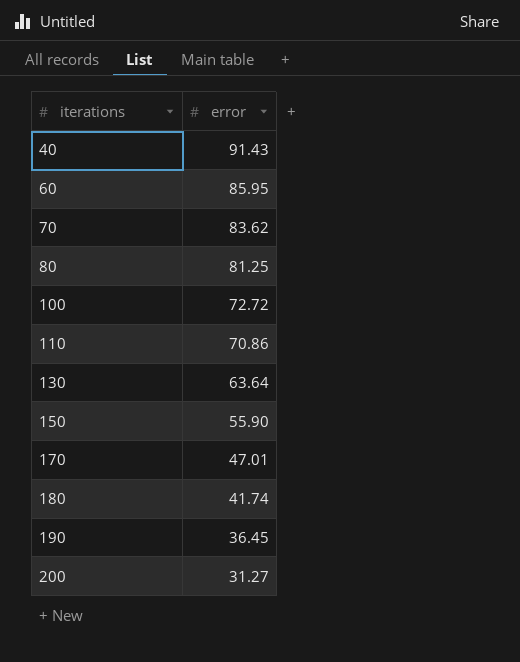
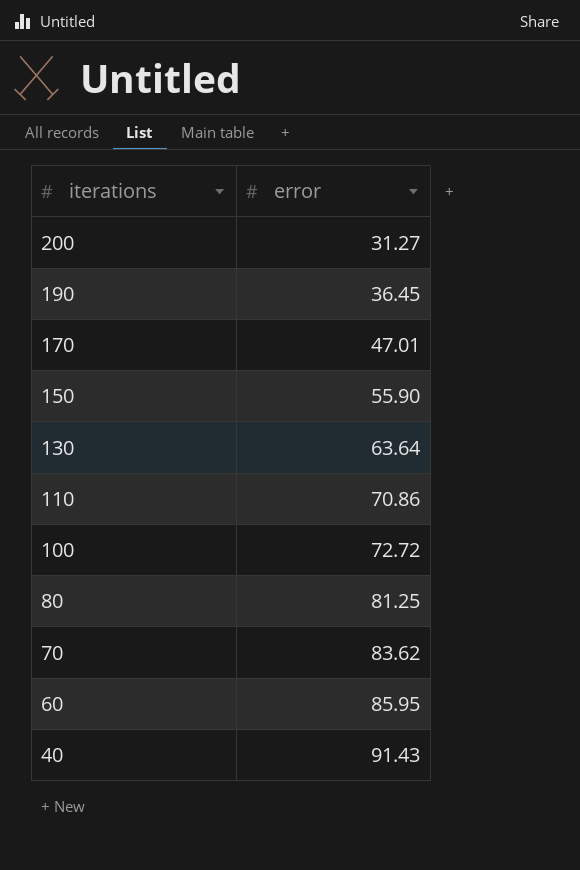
row order: iterations ascending -> iterations descending
row 180: 41.74 -> none

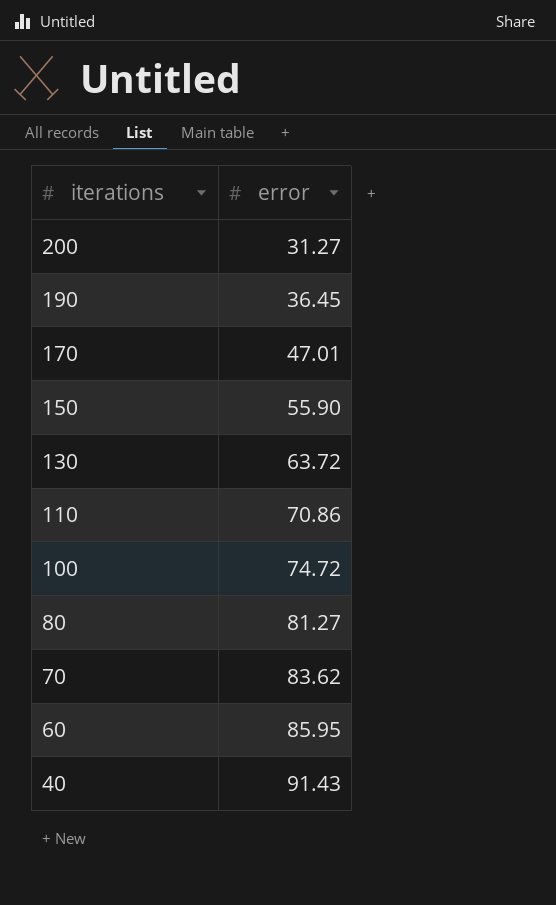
130 | error: 63.64 -> 63.72
100 | error: 72.72 -> 74.72
80 | error: 81.25 -> 81.27

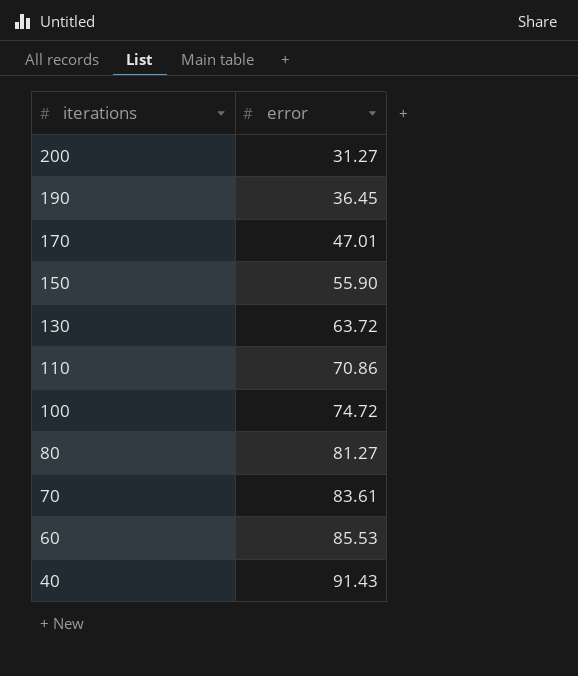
70 | error: 83.62 -> 83.61
60 | error: 85.95 -> 85.53

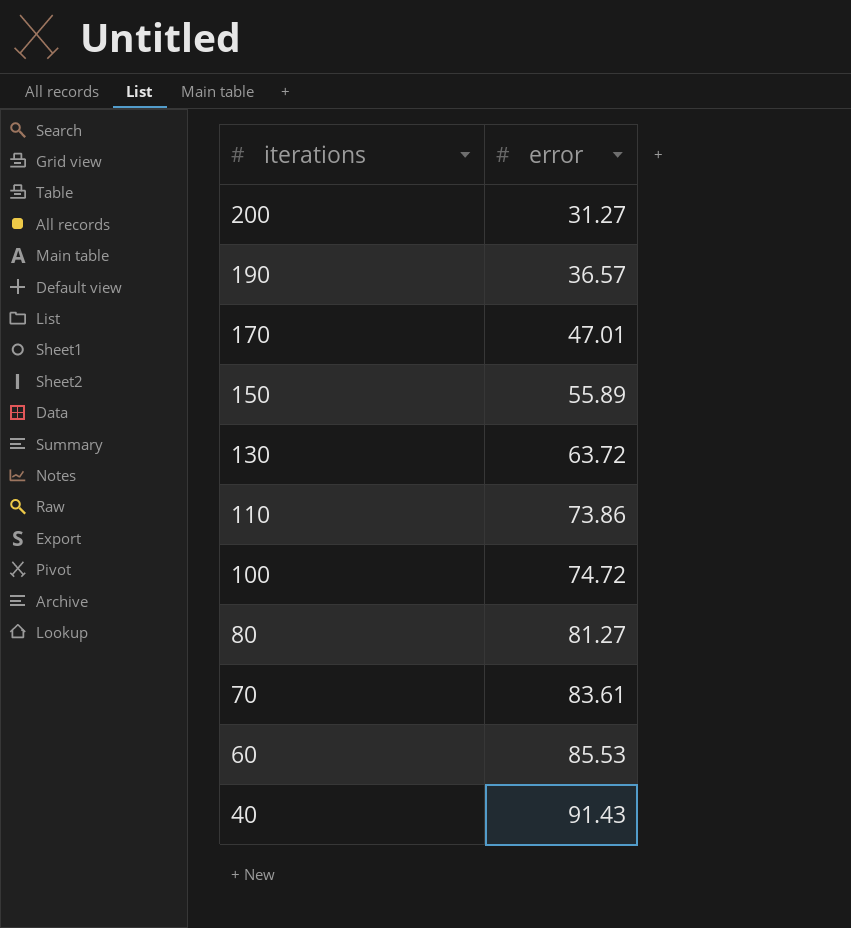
190 | error: 36.45 -> 36.57
150 | error: 55.90 -> 55.89
110 | error: 70.86 -> 73.86

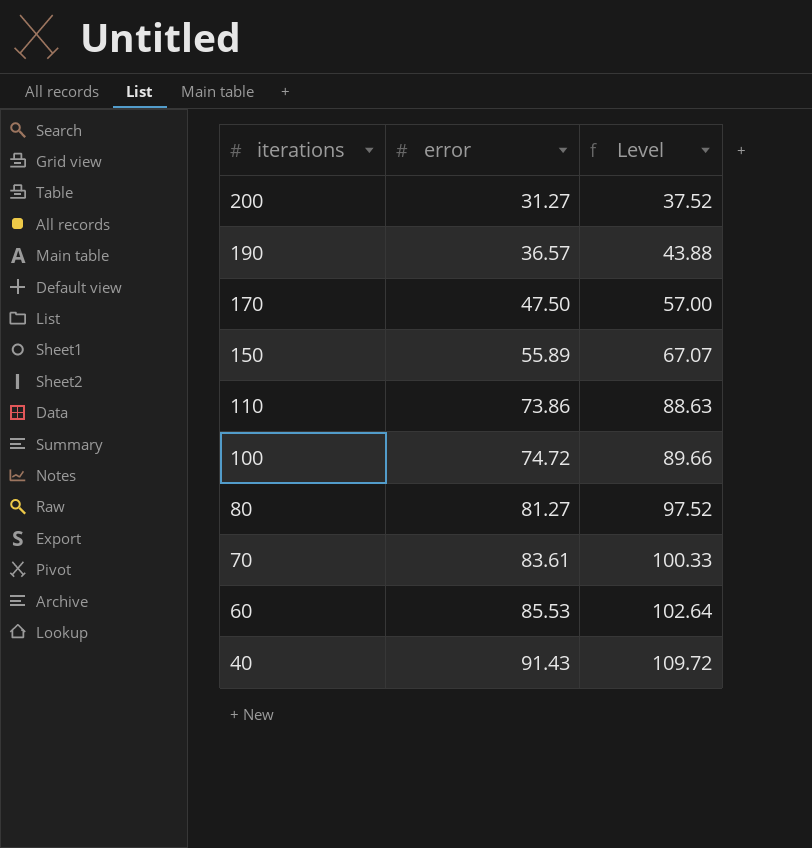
column Level | formula: none -> [error] * 1.2
row 130: 63.72 -> none
170 | error: 47.01 -> 47.50

